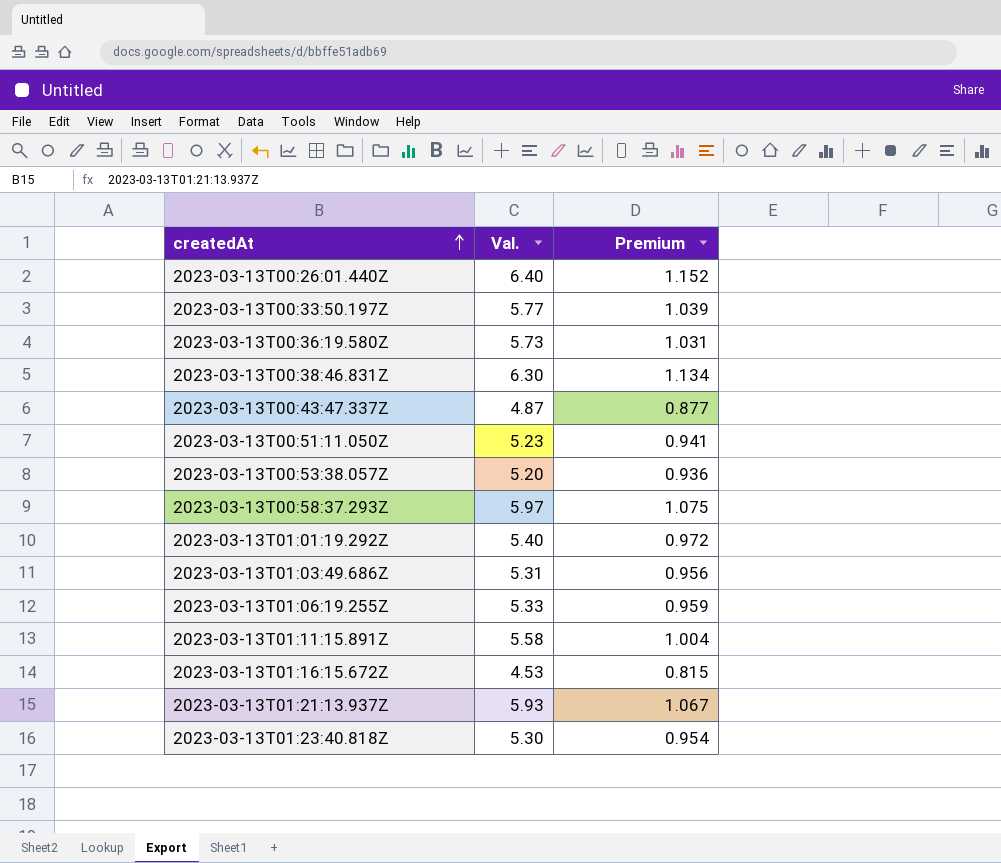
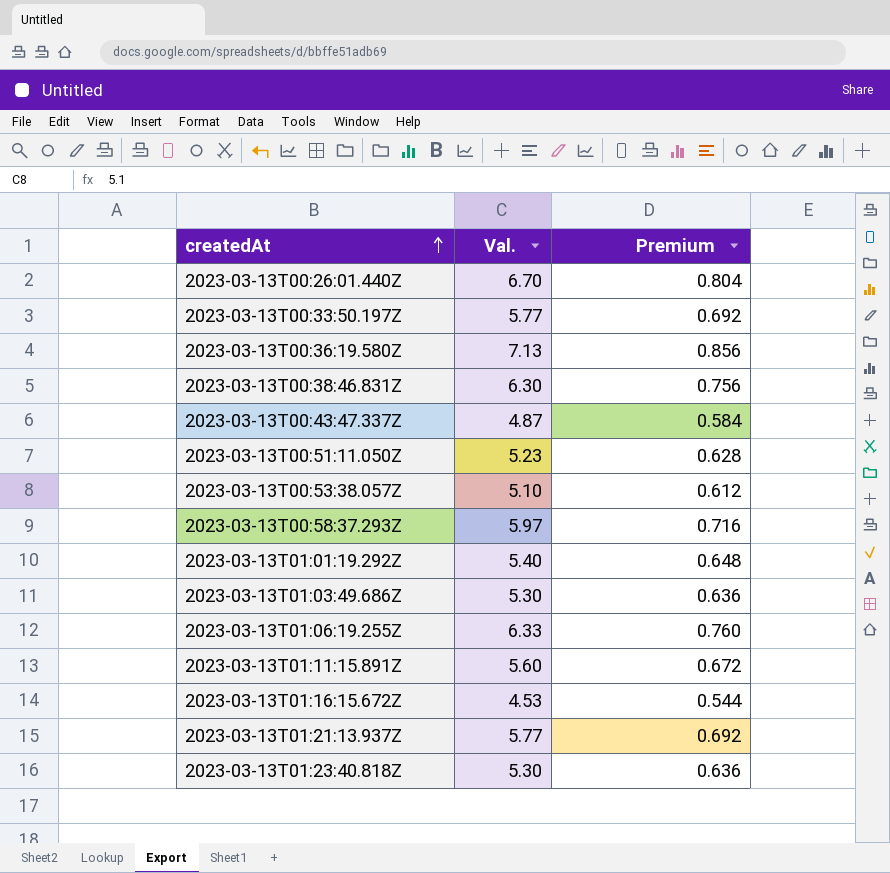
column Premium | formula: [Val.] * 0.18 -> [Val.] * 0.12
2023-03-13T00:26:01.440Z | Val.: 6.40 -> 6.70
2023-03-13T00:36:19.580Z | Val.: 5.73 -> 7.13
2023-03-13T00:53:38.057Z | Val.: 5.20 -> 5.10
2023-03-13T01:03:49.686Z | Val.: 5.31 -> 5.30
2023-03-13T01:06:19.255Z | Val.: 5.33 -> 6.33
2023-03-13T01:11:15.891Z | Val.: 5.58 -> 5.60
2023-03-13T01:21:13.937Z | Val.: 5.93 -> 5.77

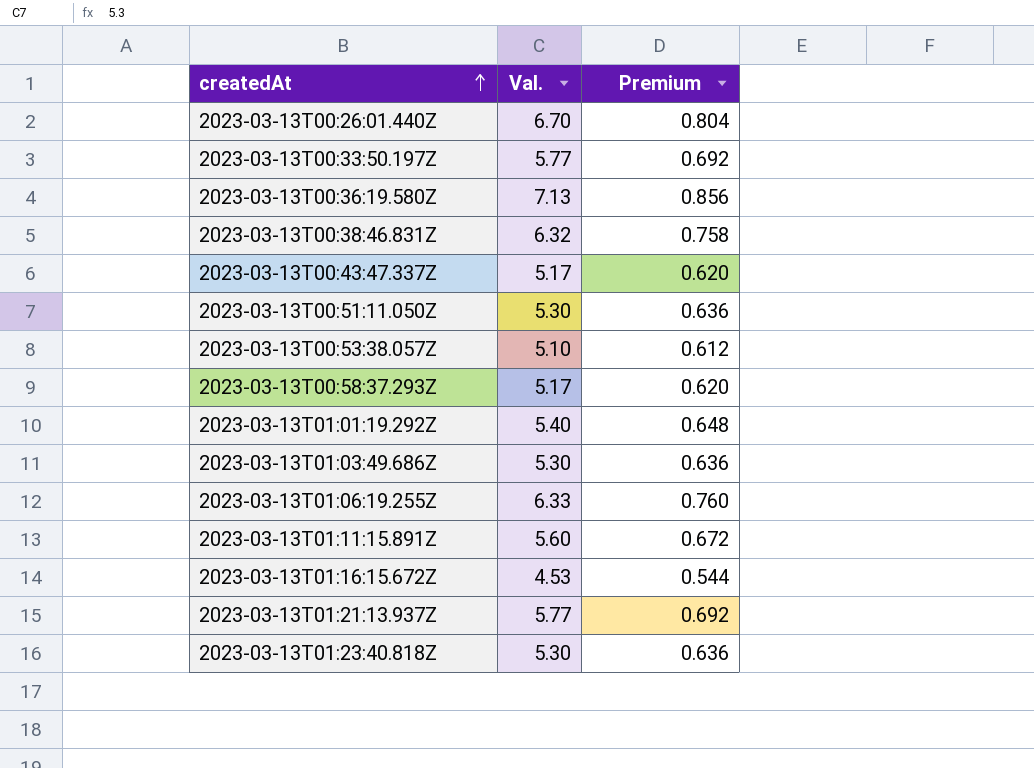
2023-03-13T00:38:46.831Z | Val.: 6.30 -> 6.32
2023-03-13T00:38:46.831Z | Premium: 0.756 -> 0.758
2023-03-13T00:43:47.337Z | Val.: 4.87 -> 5.17
2023-03-13T00:43:47.337Z | Premium: 0.584 -> 0.620
2023-03-13T00:51:11.050Z | Val.: 5.23 -> 5.30
2023-03-13T00:51:11.050Z | Premium: 0.628 -> 0.636
2023-03-13T00:58:37.293Z | Val.: 5.97 -> 5.17
2023-03-13T00:58:37.293Z | Premium: 0.716 -> 0.620

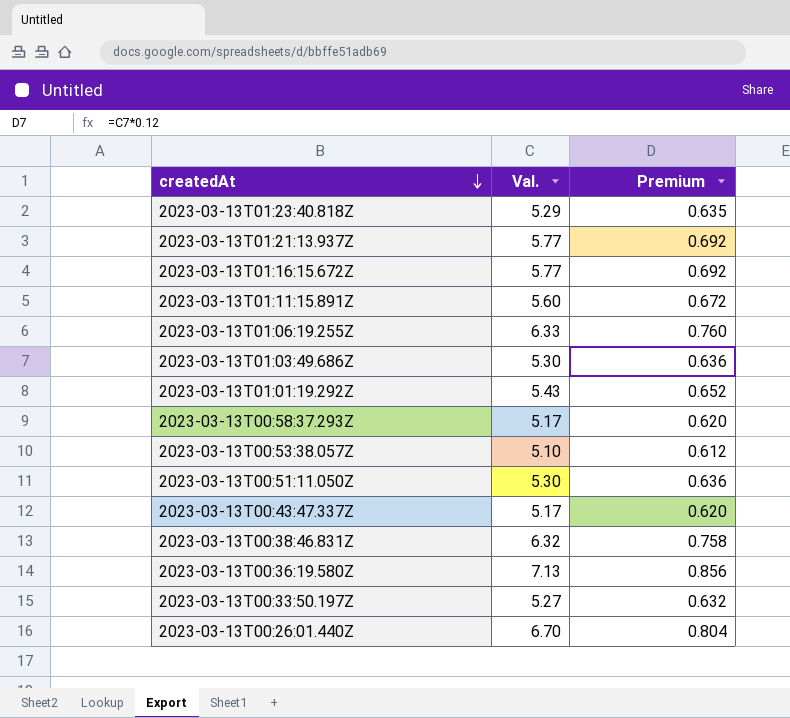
row order: createdAt ascending -> createdAt descending
2023-03-13T01:23:40.818Z | Val.: 5.30 -> 5.29
2023-03-13T01:23:40.818Z | Premium: 0.636 -> 0.635
2023-03-13T01:16:15.672Z | Val.: 4.53 -> 5.77
2023-03-13T01:16:15.672Z | Premium: 0.544 -> 0.692
2023-03-13T01:01:19.292Z | Val.: 5.40 -> 5.43
2023-03-13T01:01:19.292Z | Premium: 0.648 -> 0.652
2023-03-13T00:33:50.197Z | Val.: 5.77 -> 5.27
2023-03-13T00:33:50.197Z | Premium: 0.692 -> 0.632

